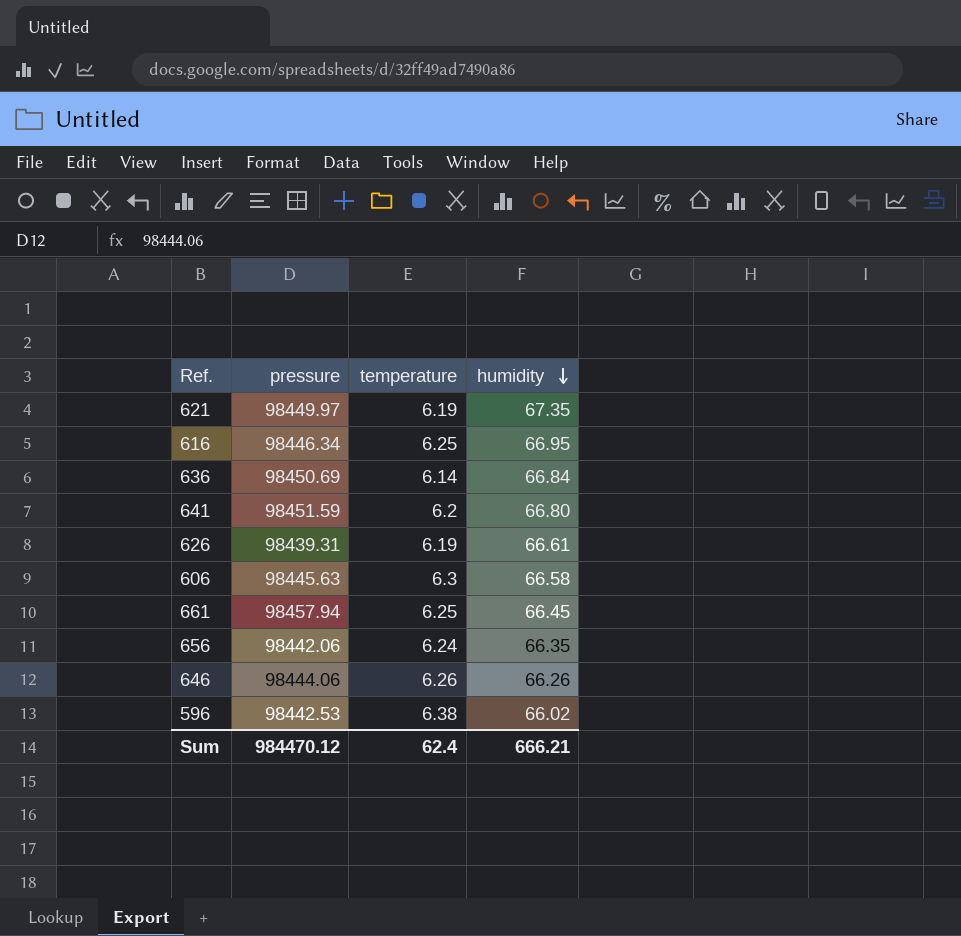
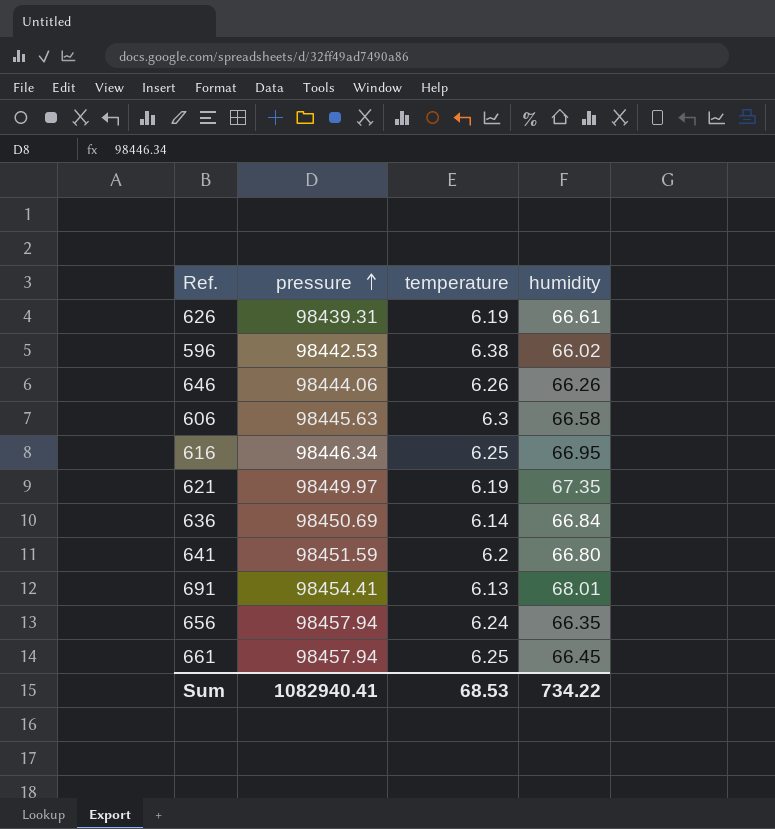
row order: humidity descending -> pressure ascending
row 691: none -> 98454.41 | 6.13 | 68.01
656 | pressure: 98442.06 -> 98457.94
Sum | pressure: 984470.12 -> 1082940.41
Sum | temperature: 62.4 -> 68.53
Sum | humidity: 666.21 -> 734.22

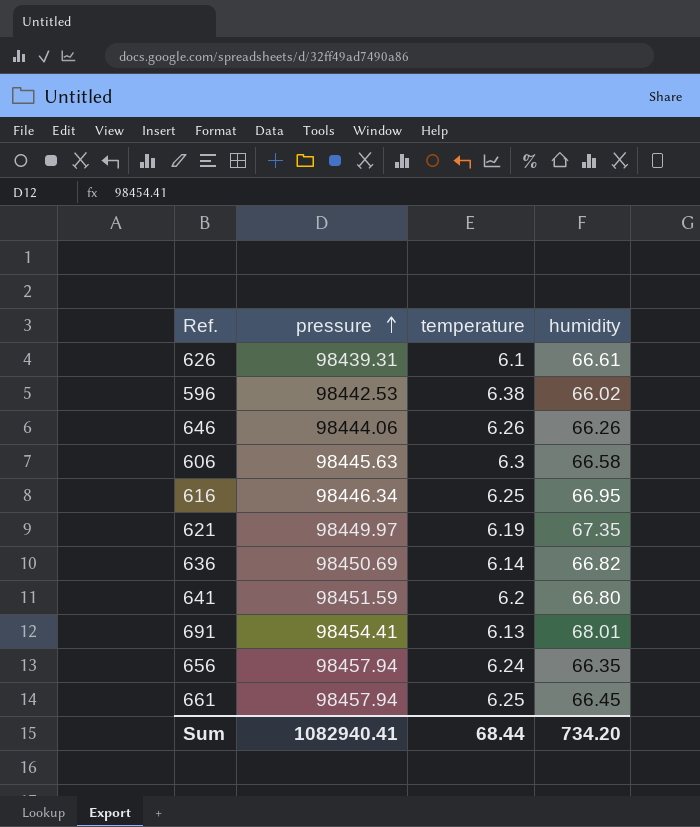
626 | temperature: 6.19 -> 6.1
636 | humidity: 66.84 -> 66.82
Sum | temperature: 68.53 -> 68.44
Sum | humidity: 734.22 -> 734.20

